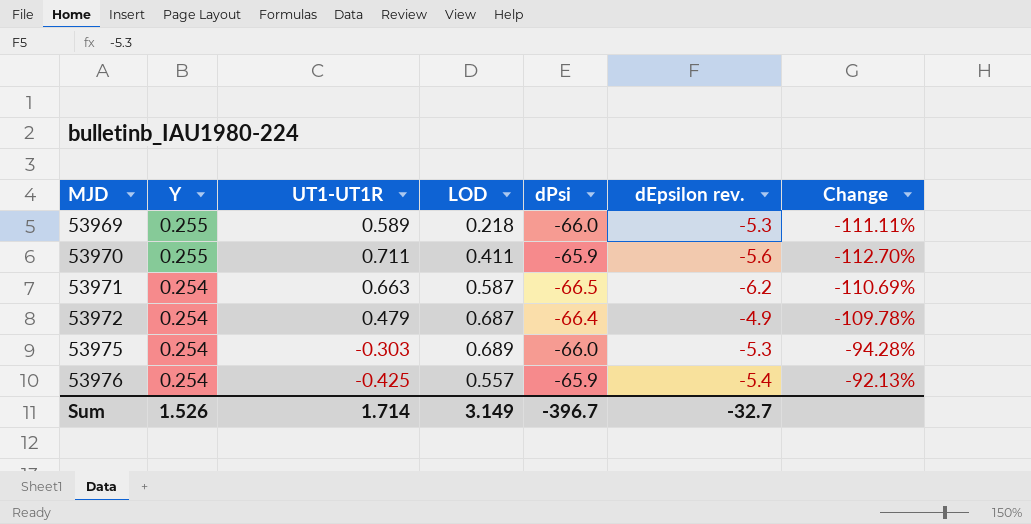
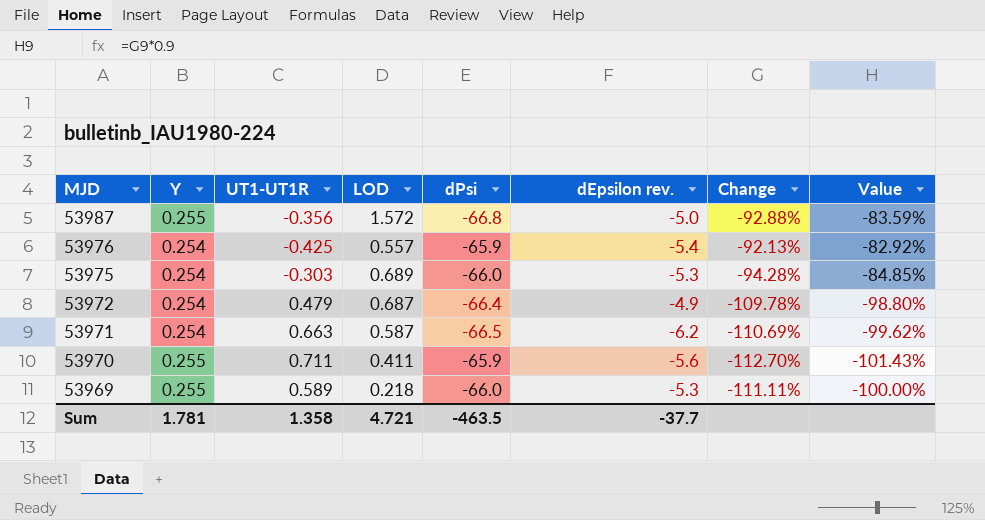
row order: MJD ascending -> MJD descending
column Value | formula: none -> [Change] * 0.9
row 53987: none -> 0.255 | -0.356 | 1.572 | -66.8 | -5.0 | -92.88% | -83.59%
Sum | Y: 1.526 -> 1.781
Sum | UT1-UT1R: 1.714 -> 1.358
Sum | LOD: 3.149 -> 4.721
Sum | dPsi: -396.7 -> -463.5
Sum | dEpsilon rev.: -32.7 -> -37.7

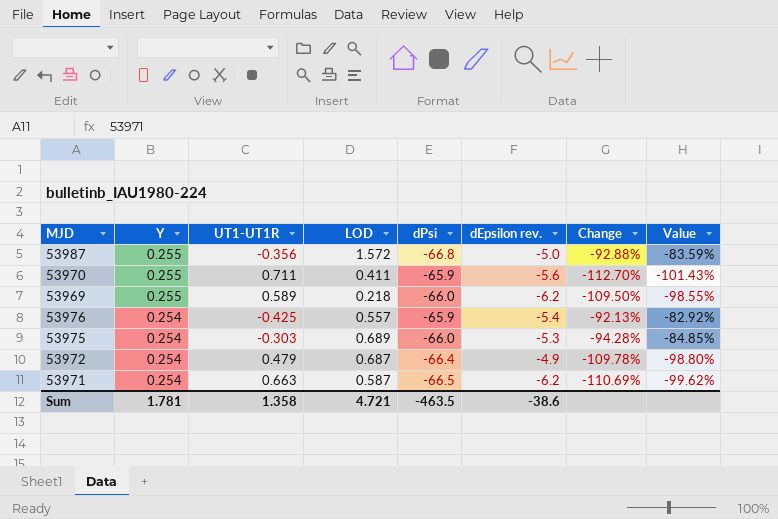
row order: MJD descending -> Y descending
53969 | dEpsilon rev.: -5.3 -> -6.2
53969 | Change: -111.11% -> -109.50%
53969 | Value: -100.00% -> -98.55%
Sum | dEpsilon rev.: -37.7 -> -38.6

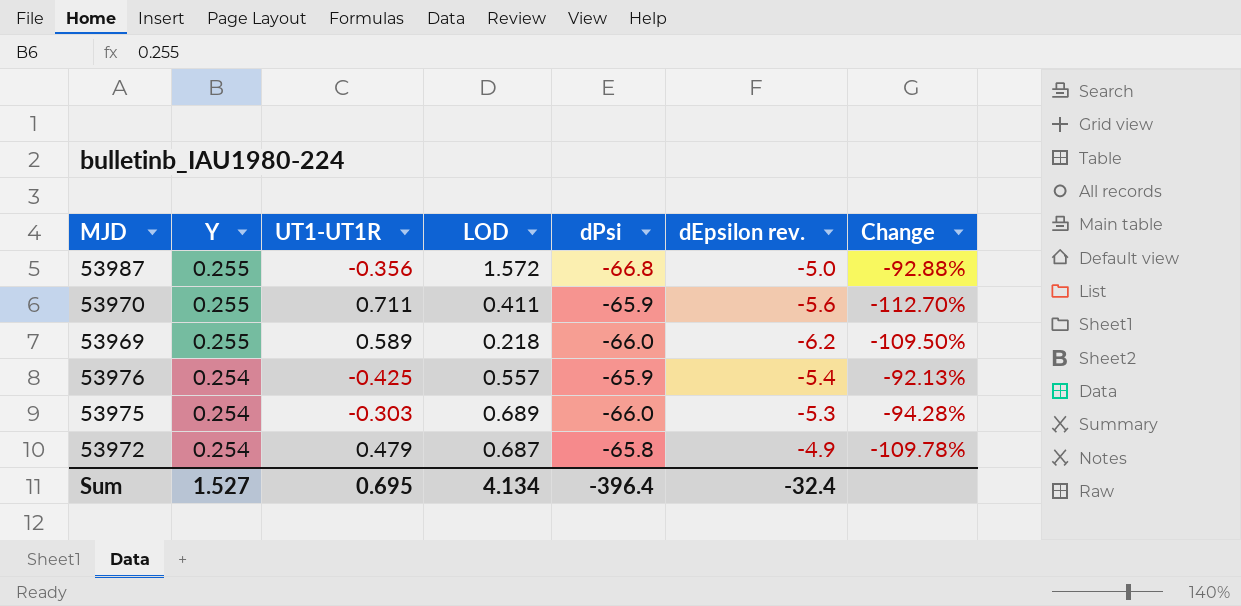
column Value | formula: [Change] * 0.9 -> none
row 53971: 0.254 | 0.663 | 0.587 | -66.5 | -6.2 | -110.69% | -99.62% -> none
53972 | dPsi: -66.4 -> -65.8
Sum | Y: 1.781 -> 1.527
Sum | UT1-UT1R: 1.358 -> 0.695
Sum | LOD: 4.721 -> 4.134
Sum | dPsi: -463.5 -> -396.4
Sum | dEpsilon rev.: -38.6 -> -32.4

